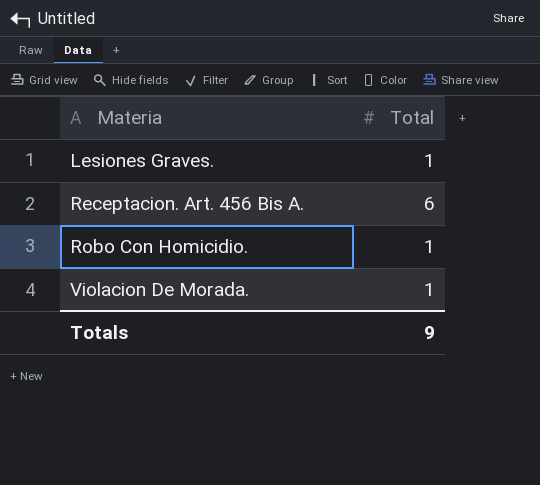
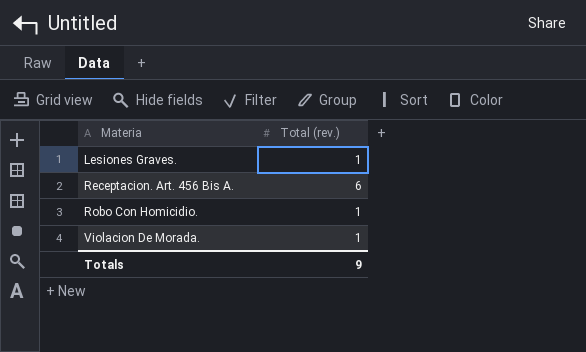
column name: Total -> Total (rev.)

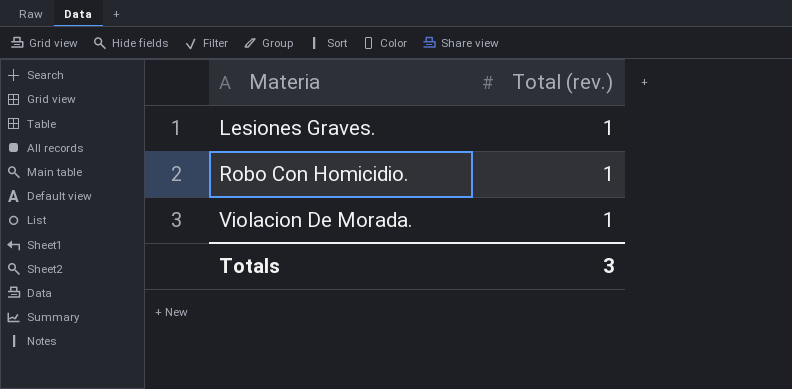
row Receptacion. Art. 456 Bis A.: 6 -> none
Totals | Total (rev.): 9 -> 3

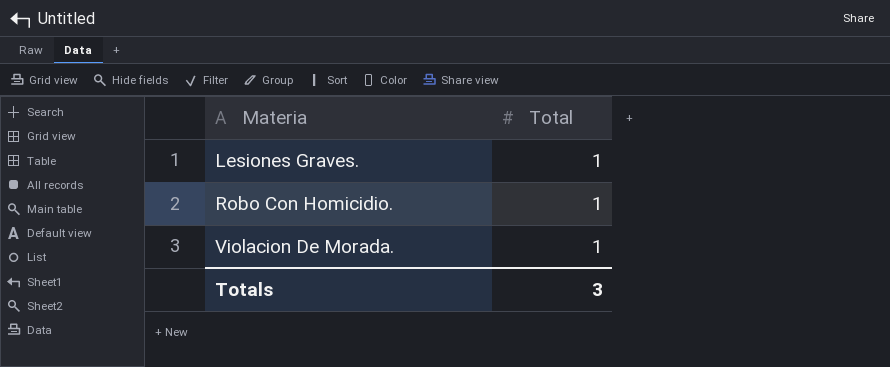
column name: Total (rev.) -> Total

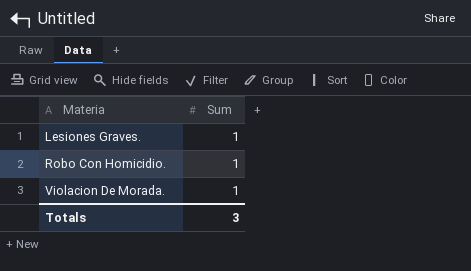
column name: Total -> Sum

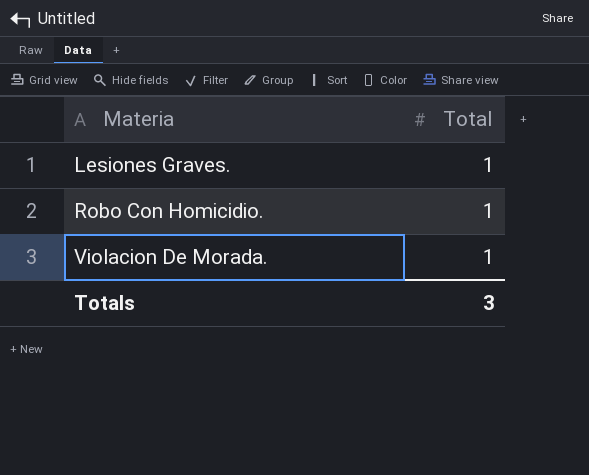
column name: Sum -> Total

